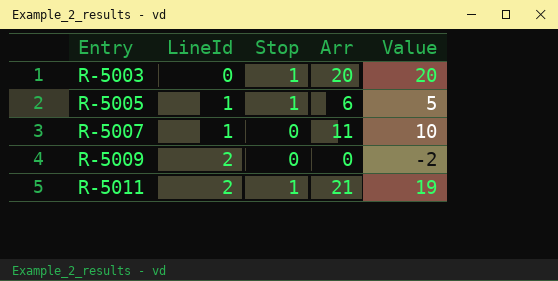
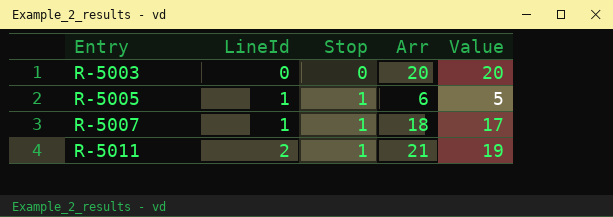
row R-5009: 2 | 0 | 0 | -2 -> none
R-5003 | Stop: 1 -> 0
R-5007 | Stop: 0 -> 1
R-5007 | Arr: 11 -> 18
R-5007 | Value: 10 -> 17

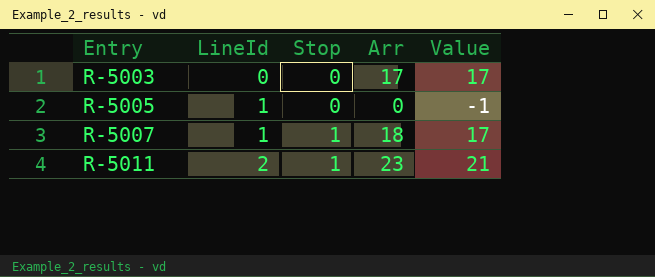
R-5003 | Arr: 20 -> 17
R-5003 | Value: 20 -> 17
R-5005 | Stop: 1 -> 0
R-5005 | Arr: 6 -> 0
R-5005 | Value: 5 -> -1
R-5011 | Arr: 21 -> 23
R-5011 | Value: 19 -> 21

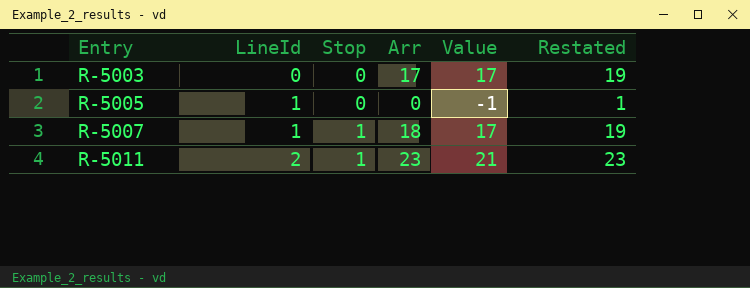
column Restated | formula: none -> [Value] + 2

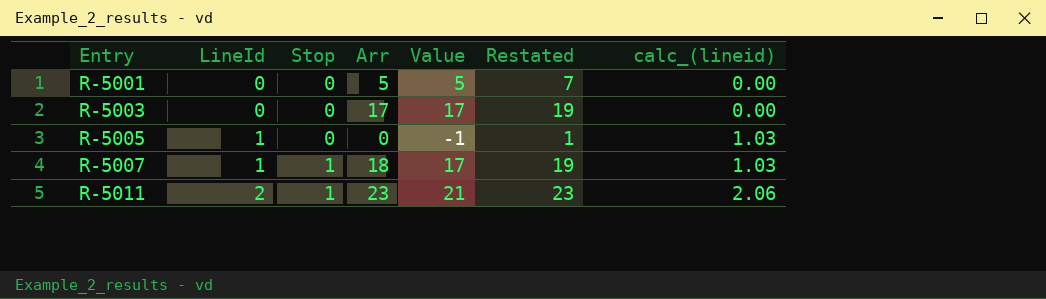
column calc_(lineid) | formula: none -> [LineId] * 1.03
row R-5001: none -> 0 | 0 | 5 | 5 | 7 | 0.00

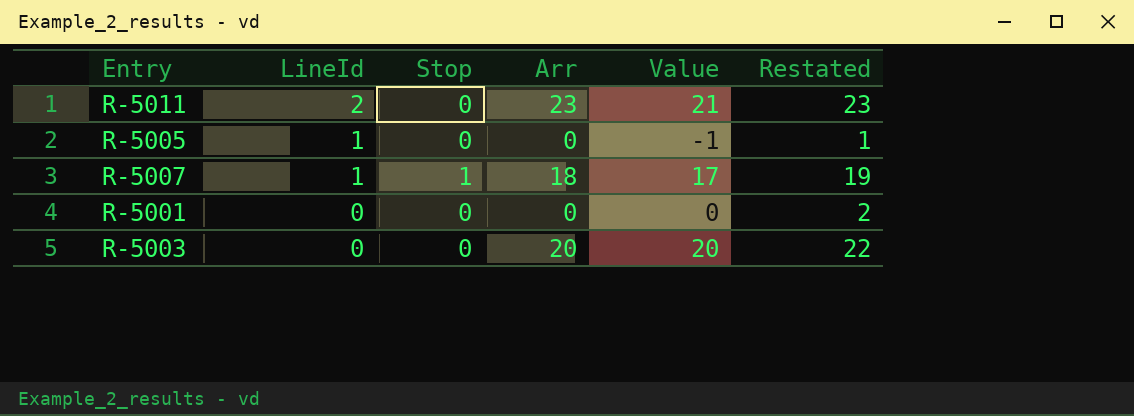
row order: Entry ascending -> LineId descending
column calc_(lineid) | formula: [LineId] * 1.03 -> none
R-5011 | Stop: 1 -> 0
R-5001 | Arr: 5 -> 0
R-5001 | Value: 5 -> 0
R-5001 | Restated: 7 -> 2
R-5003 | Arr: 17 -> 20
R-5003 | Value: 17 -> 20
R-5003 | Restated: 19 -> 22

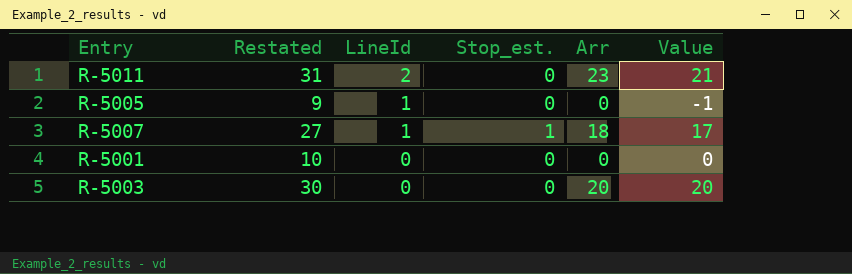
column Restated | formula: [Value] + 2 -> [Value] + 10
column Restated | position: 6 -> 2
column name: Stop -> Stop_est.

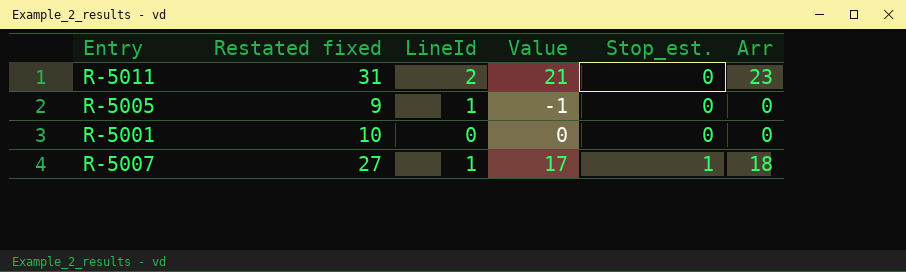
row order: LineId descending -> Stop_est. ascending
column name: Restated -> Restated fixed
column Value | position: 6 -> 4
row R-5003: 30 | 0 | 0 | 20 | 20 -> none

